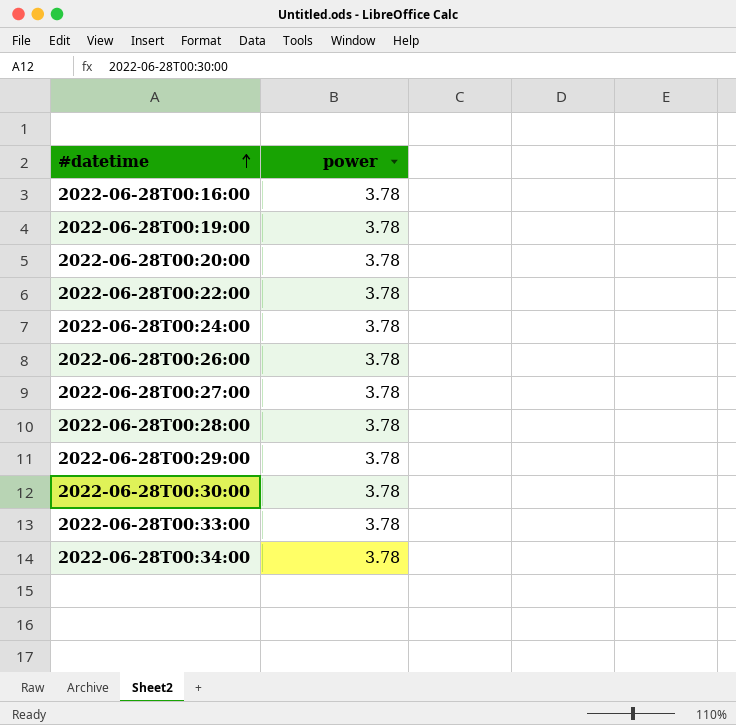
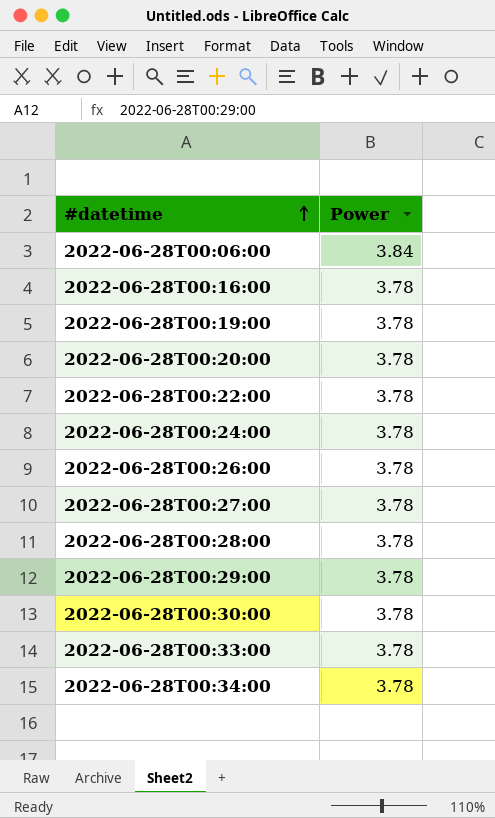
column name: power -> Power
row 2022-06-28T00:06:00: none -> 3.84

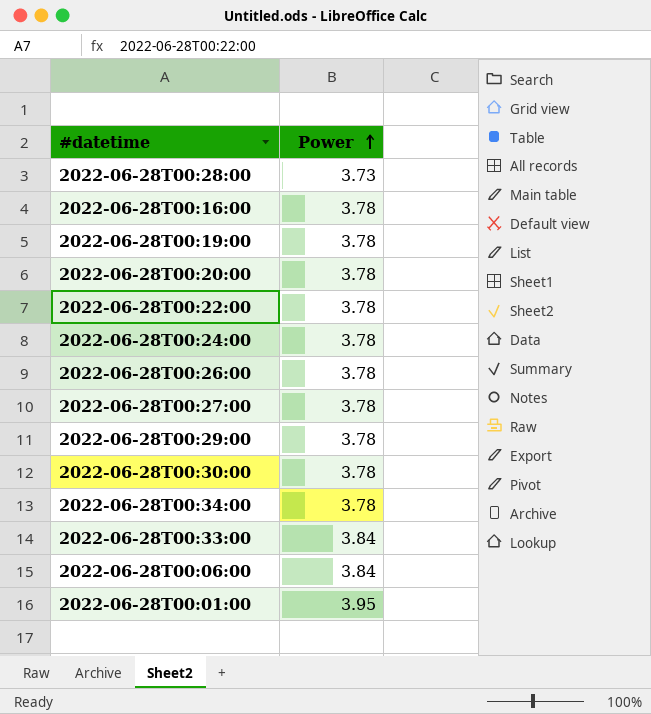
row order: #datetime ascending -> Power ascending
2022-06-28T00:28:00 | Power: 3.78 -> 3.73
2022-06-28T00:33:00 | Power: 3.78 -> 3.84
row 2022-06-28T00:01:00: none -> 3.95

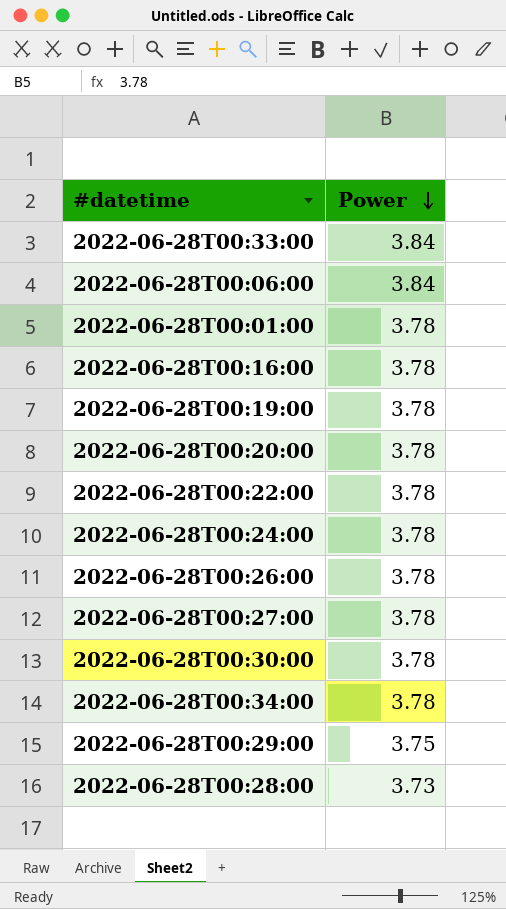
row order: Power ascending -> Power descending
2022-06-28T00:01:00 | Power: 3.95 -> 3.78
2022-06-28T00:29:00 | Power: 3.78 -> 3.75

